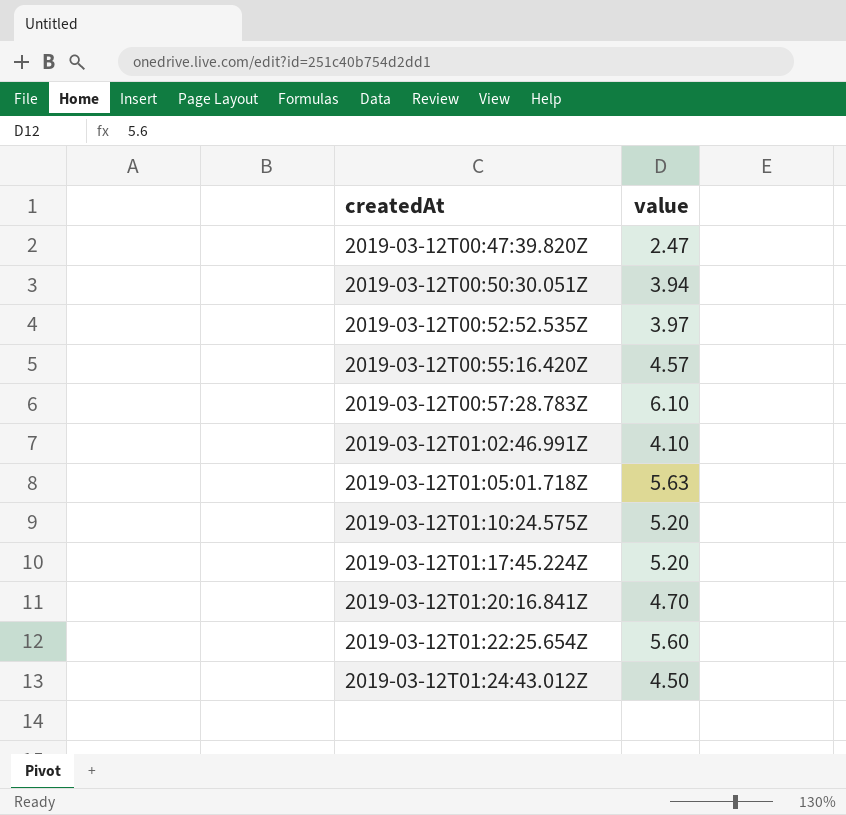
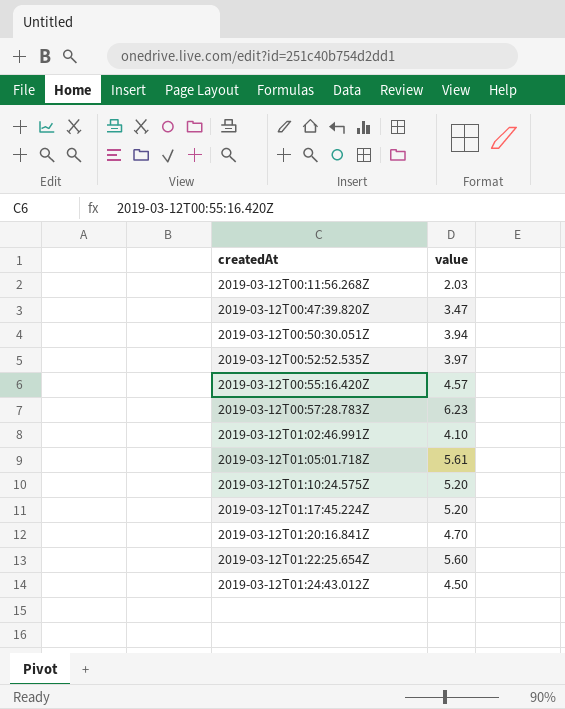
row 2019-03-12T00:11:56.268Z: none -> 2.03
2019-03-12T00:47:39.820Z | value: 2.47 -> 3.47
2019-03-12T00:57:28.783Z | value: 6.10 -> 6.23
2019-03-12T01:05:01.718Z | value: 5.63 -> 5.61

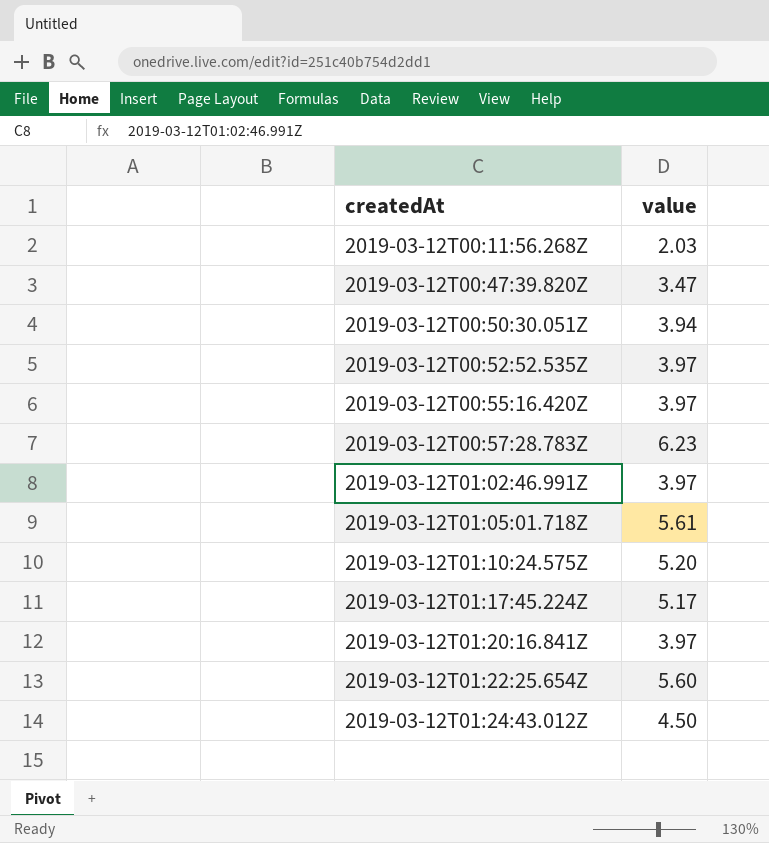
2019-03-12T00:55:16.420Z | value: 4.57 -> 3.97
2019-03-12T01:02:46.991Z | value: 4.10 -> 3.97
2019-03-12T01:17:45.224Z | value: 5.20 -> 5.17
2019-03-12T01:20:16.841Z | value: 4.70 -> 3.97

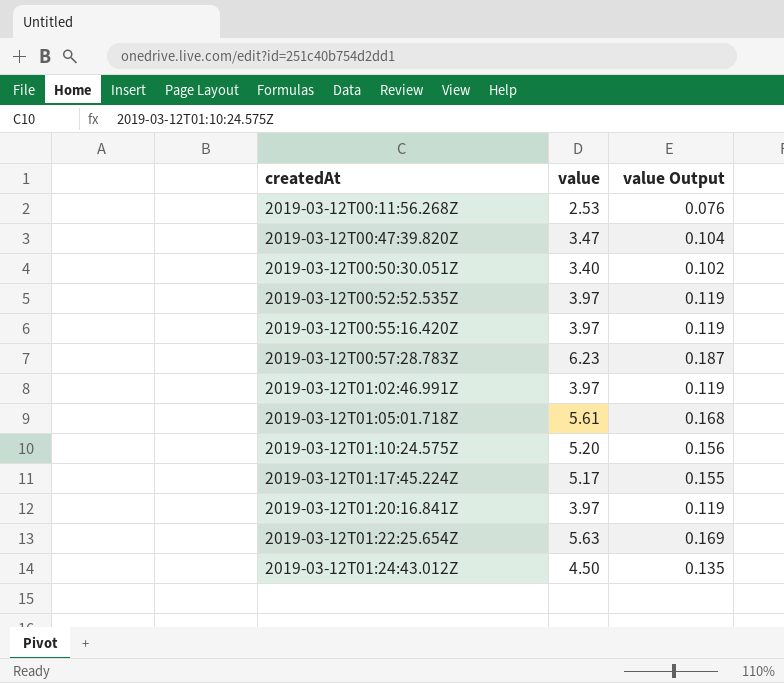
column value Output | formula: none -> [value] * 0.03
2019-03-12T00:11:56.268Z | value: 2.03 -> 2.53
2019-03-12T00:50:30.051Z | value: 3.94 -> 3.40
2019-03-12T01:22:25.654Z | value: 5.60 -> 5.63

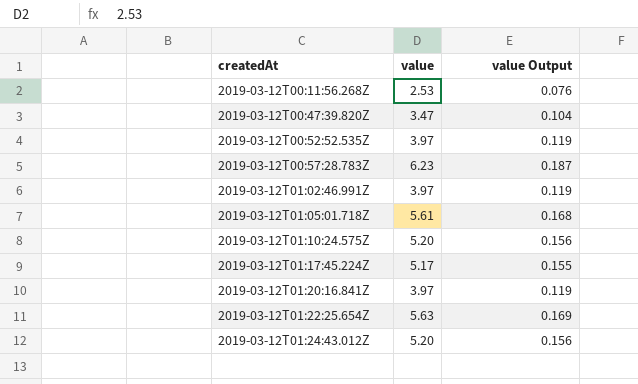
row 2019-03-12T00:50:30.051Z: 3.40 | 0.102 -> none
row 2019-03-12T00:55:16.420Z: 3.97 | 0.119 -> none
2019-03-12T01:24:43.012Z | value: 4.50 -> 5.20
2019-03-12T01:24:43.012Z | value Output: 0.135 -> 0.156

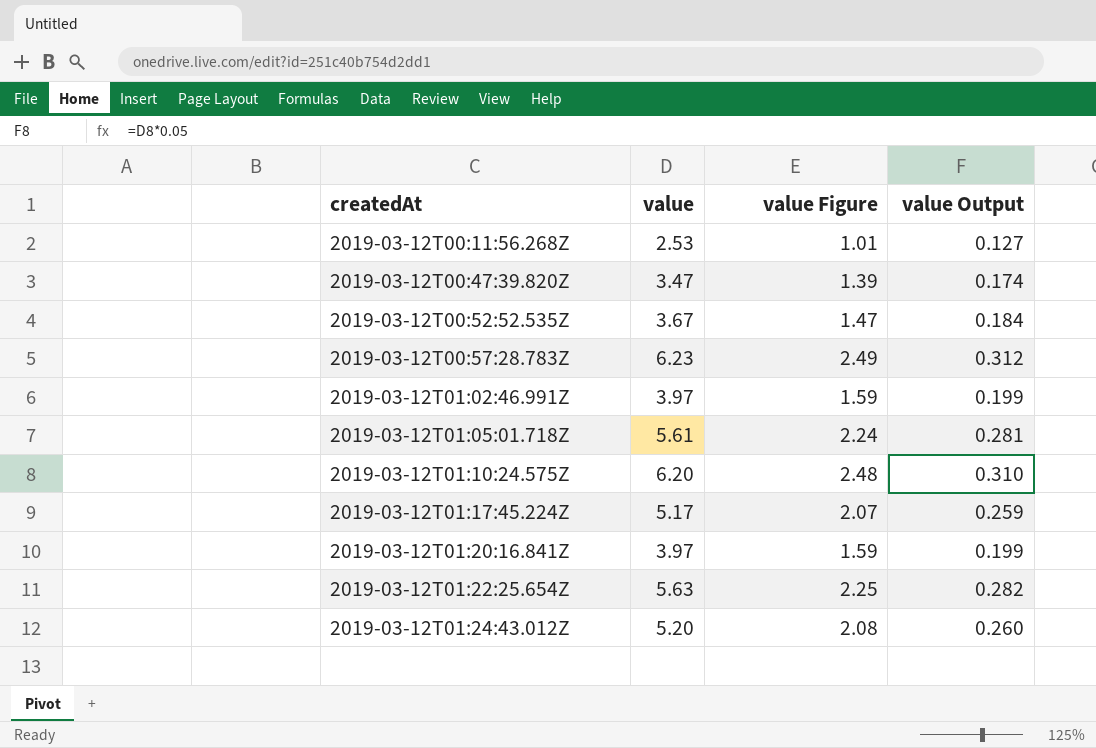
column value Figure | formula: none -> [value] * 0.4
column value Output | formula: [value] * 0.03 -> [value] * 0.05
2019-03-12T00:52:52.535Z | value: 3.97 -> 3.67
2019-03-12T01:10:24.575Z | value: 5.20 -> 6.20

